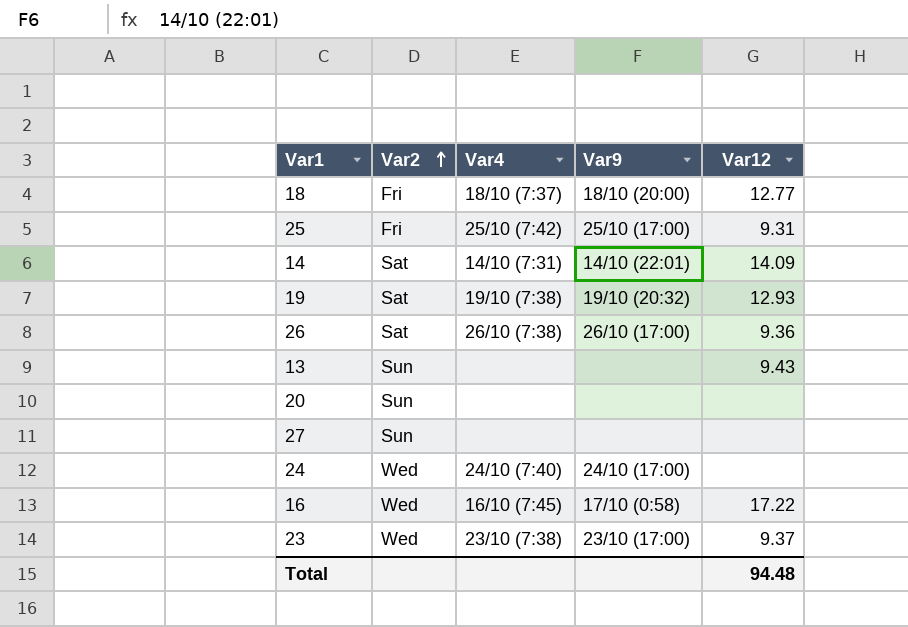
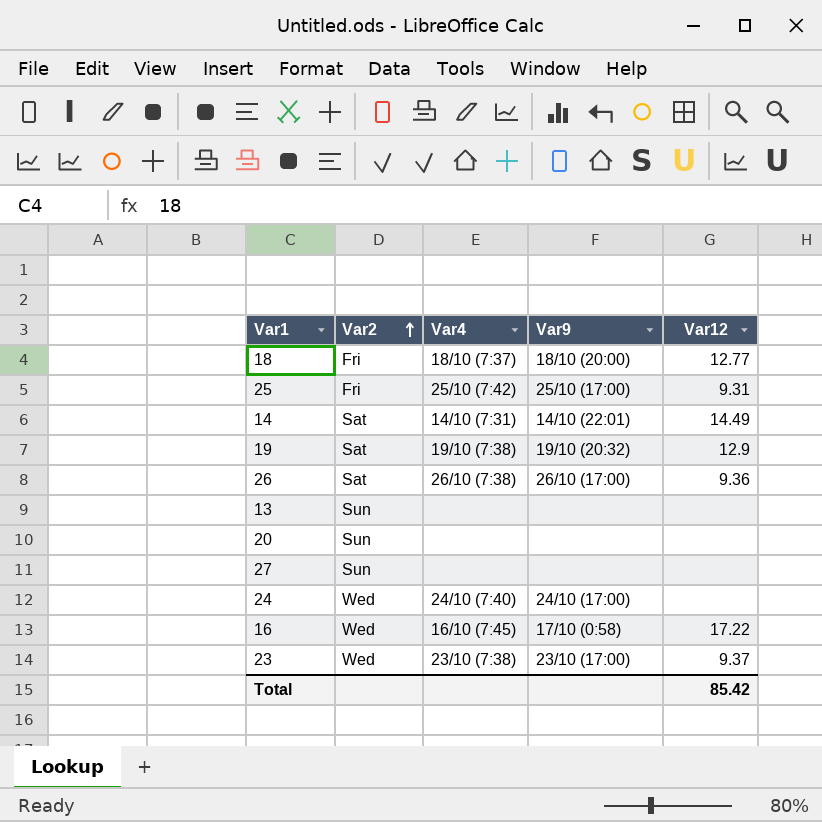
14 | Var12: 14.09 -> 14.49
19 | Var12: 12.93 -> 12.9
13 | Var12: 9.43 -> none
Total | Var12: 94.48 -> 85.42

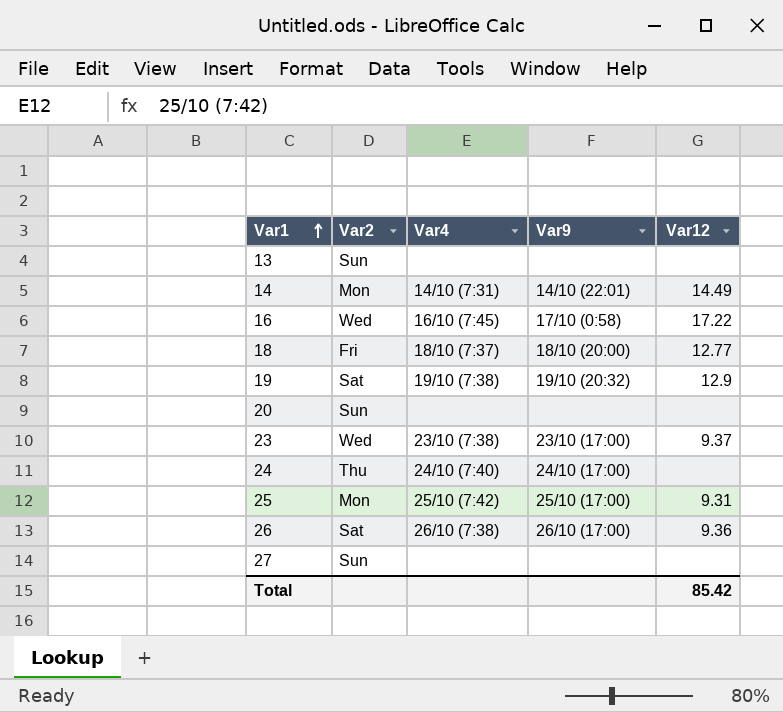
row order: Var2 ascending -> Var1 ascending
14 | Var2: Sat -> Mon
24 | Var2: Wed -> Thu
25 | Var2: Fri -> Mon

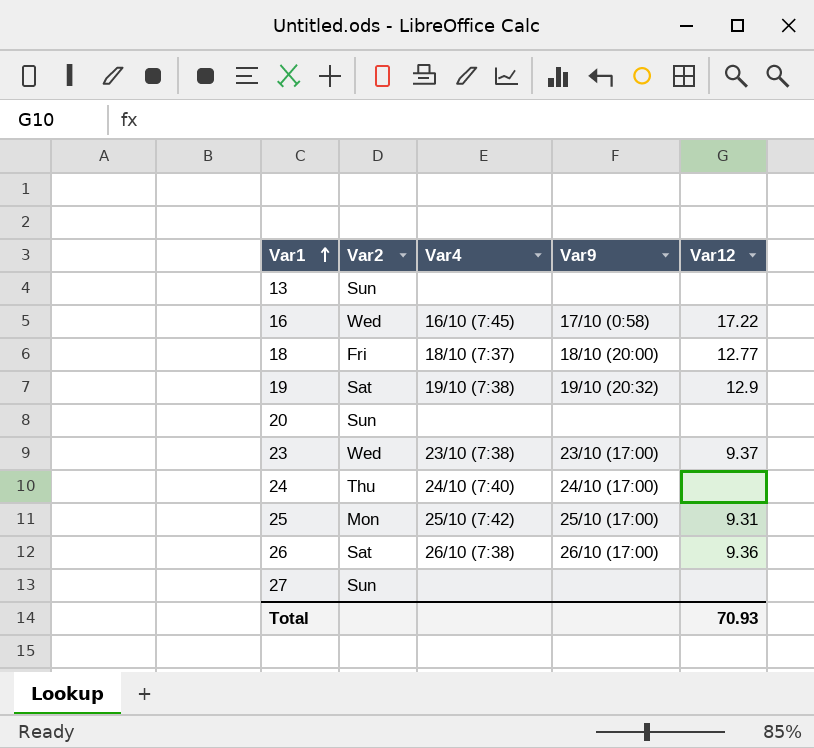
row 14: Mon | 14/10 (7:31) | 14/10 (22:01) | 14.49 -> none
Total | Var12: 85.42 -> 70.93

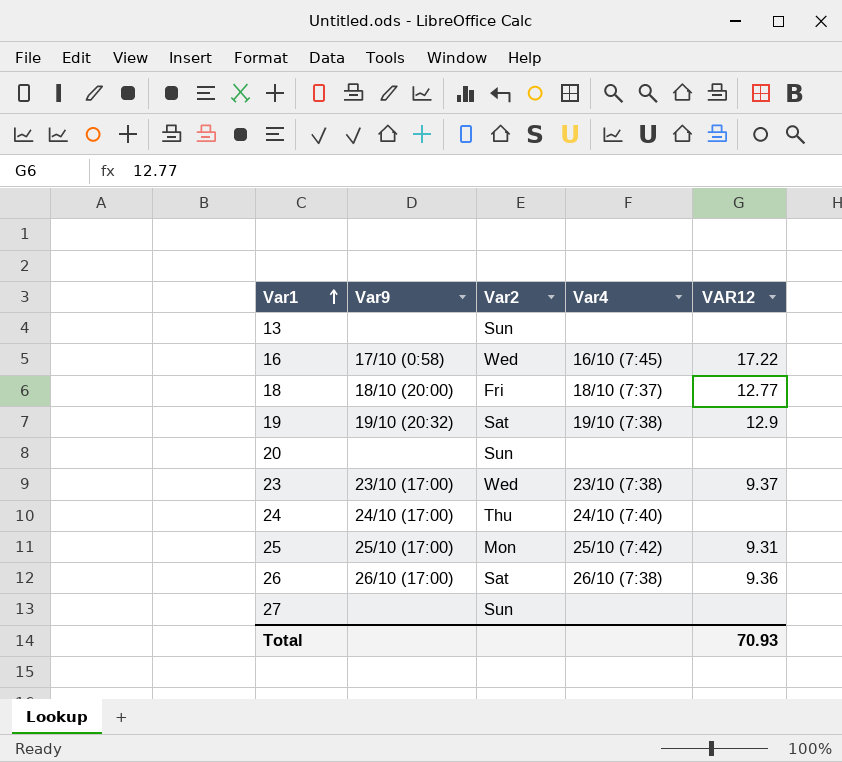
column Var9 | position: 4 -> 2
column name: Var12 -> VAR12

